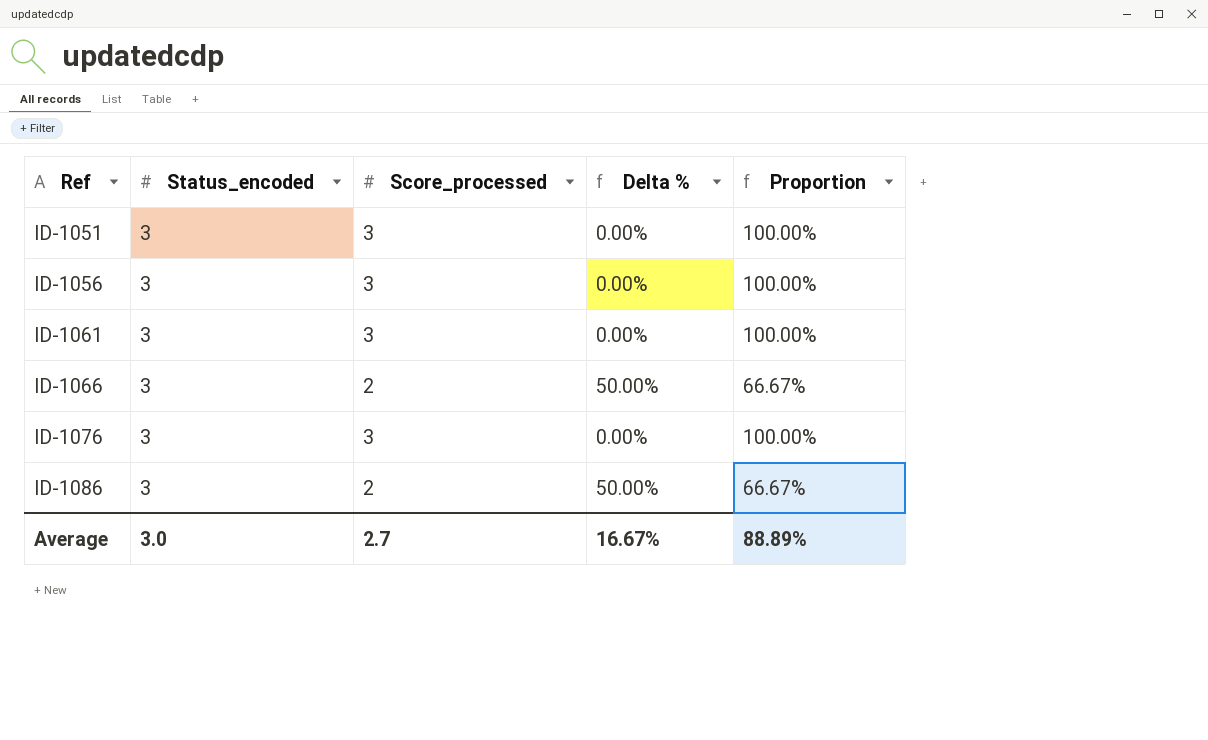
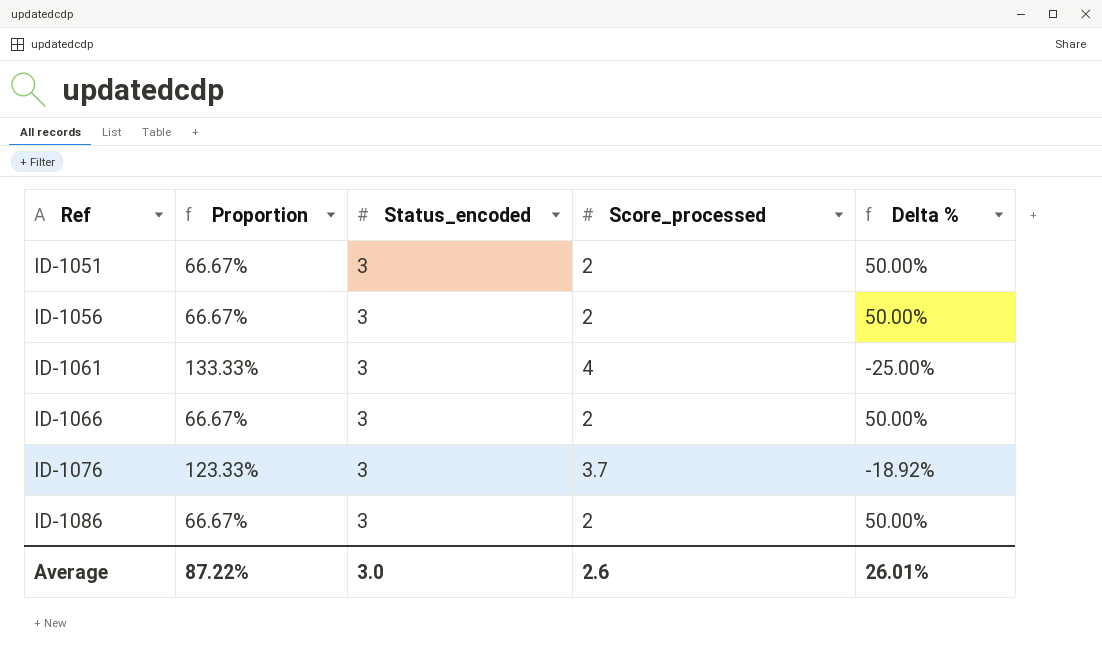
column Proportion | position: 5 -> 2
ID-1051 | Proportion: 100.00% -> 66.67%
ID-1051 | Score_processed: 3 -> 2
ID-1051 | Delta %: 0.00% -> 50.00%
ID-1056 | Proportion: 100.00% -> 66.67%
ID-1056 | Score_processed: 3 -> 2
ID-1056 | Delta %: 0.00% -> 50.00%
ID-1061 | Proportion: 100.00% -> 133.33%
ID-1061 | Score_processed: 3 -> 4
ID-1061 | Delta %: 0.00% -> -25.00%
ID-1076 | Proportion: 100.00% -> 123.33%
ID-1076 | Score_processed: 3 -> 3.7
ID-1076 | Delta %: 0.00% -> -18.92%
Average | Proportion: 88.89% -> 87.22%
Average | Score_processed: 2.7 -> 2.6
Average | Delta %: 16.67% -> 26.01%

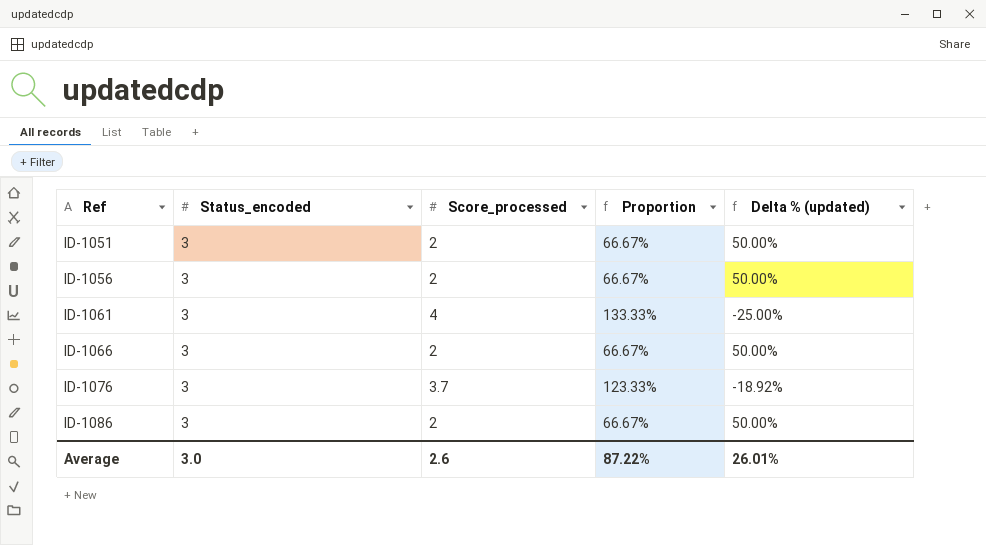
column Proportion | position: 2 -> 4
column name: Delta % -> Delta % (updated)

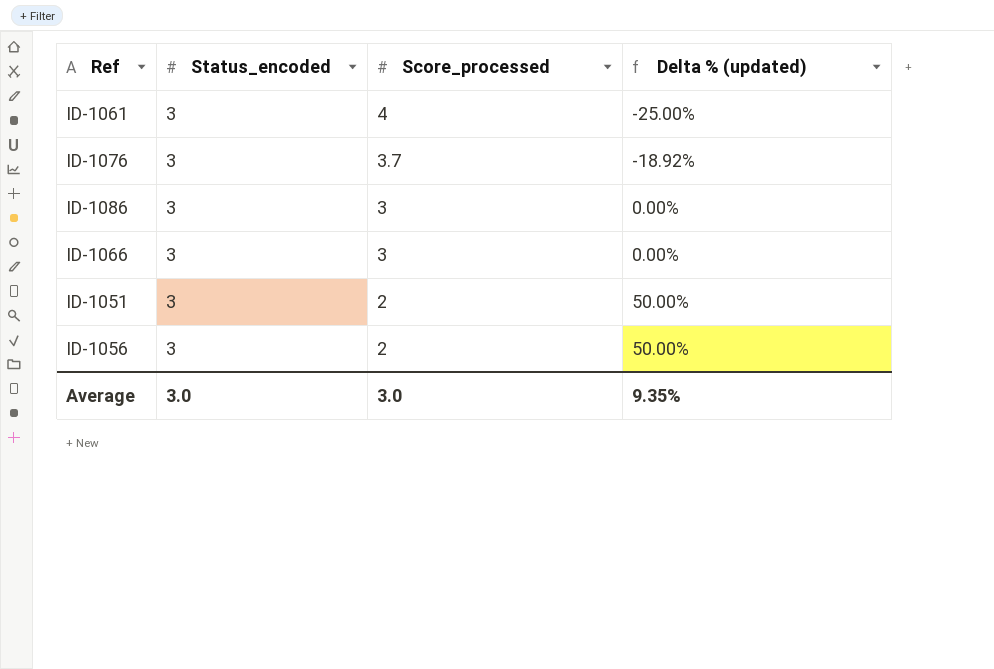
row order: Ref ascending -> Score_processed descending
column Proportion | formula: [Score_processed] / [Status_encoded] -> none
ID-1086 | Score_processed: 2 -> 3
ID-1086 | Delta % (updated): 50.00% -> 0.00%
ID-1066 | Score_processed: 2 -> 3
ID-1066 | Delta % (updated): 50.00% -> 0.00%
Average | Score_processed: 2.6 -> 3.0
Average | Delta % (updated): 26.01% -> 9.35%

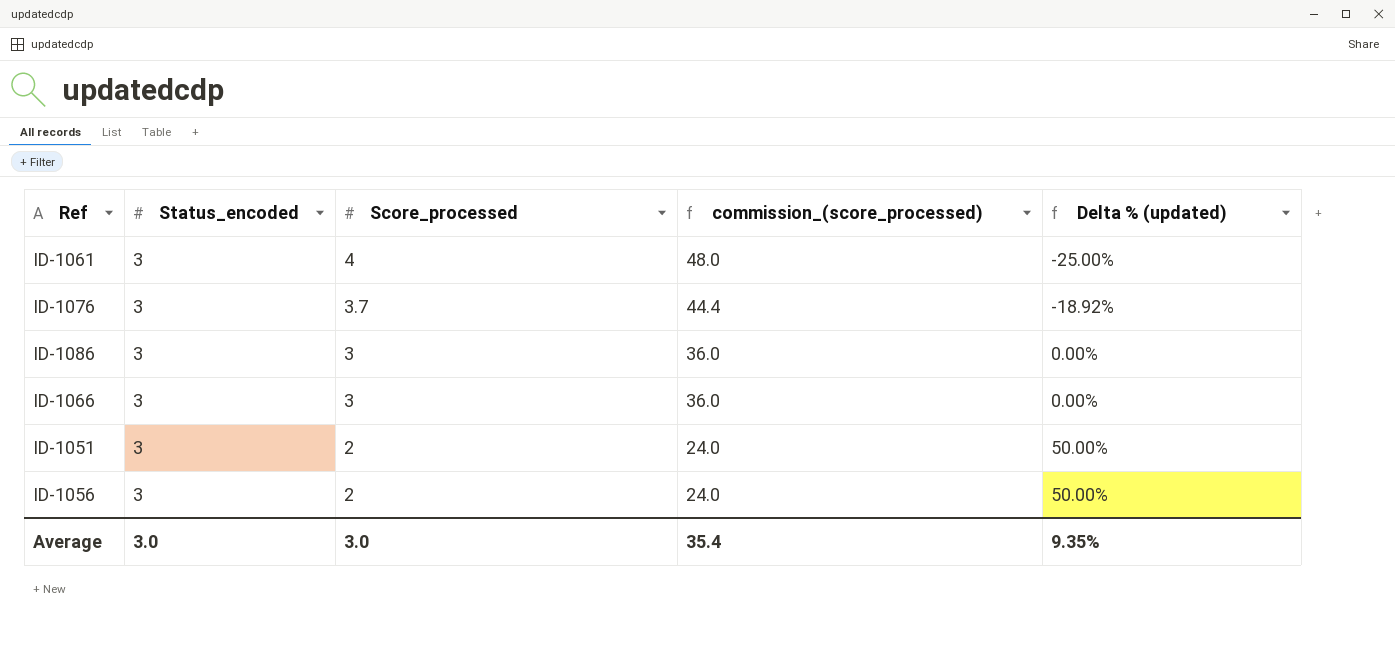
column commission_(score_processed) | formula: none -> [Score_processed] * 12

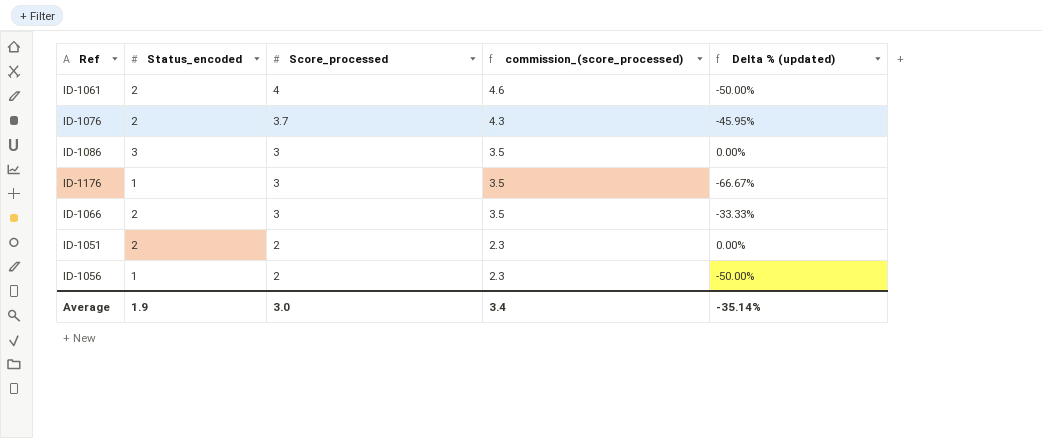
column commission_(score_processed) | formula: [Score_processed] * 12 -> [Score_processed] * 1.15
ID-1061 | Status_encoded: 3 -> 2
ID-1061 | Delta % (updated): -25.00% -> -50.00%
ID-1076 | Status_encoded: 3 -> 2
ID-1076 | Delta % (updated): -18.92% -> -45.95%
row ID-1176: none -> 1 | 3 | 3.5 | -66.67%
ID-1066 | Status_encoded: 3 -> 2
ID-1066 | Delta % (updated): 0.00% -> -33.33%
ID-1051 | Status_encoded: 3 -> 2
ID-1051 | Delta % (updated): 50.00% -> 0.00%
ID-1056 | Status_encoded: 3 -> 1
ID-1056 | Delta % (updated): 50.00% -> -50.00%
Average | Status_encoded: 3.0 -> 1.9
Average | commission_(score_processed): 35.4 -> 3.4
Average | Delta % (updated): 9.35% -> -35.14%

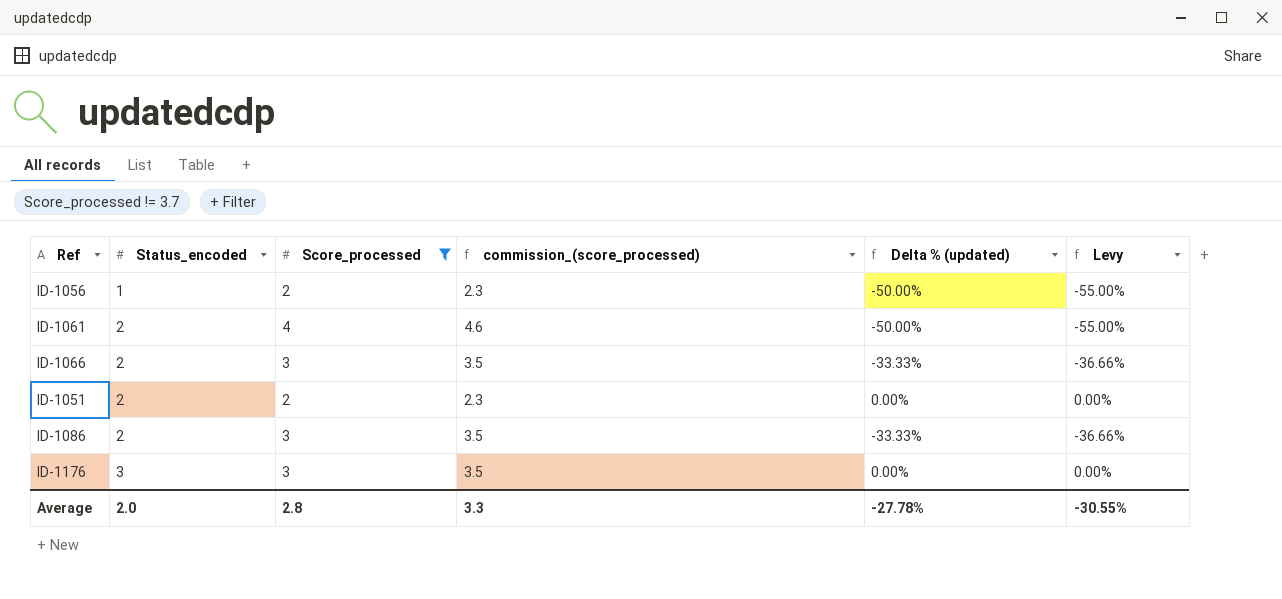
filter: none -> Score_processed != 3.7
row order: Score_processed descending -> Status_encoded ascending
column Levy | formula: none -> [Delta % (updated)] * 1.1
ID-1086 | Status_encoded: 3 -> 2
ID-1086 | Delta % (updated): 0.00% -> -33.33%
ID-1176 | Status_encoded: 1 -> 3
ID-1176 | Delta % (updated): -66.67% -> 0.00%
Average | Status_encoded: 1.9 -> 2.0
Average | Score_processed: 3.0 -> 2.8
Average | commission_(score_processed): 3.4 -> 3.3
Average | Delta % (updated): -35.14% -> -27.78%

